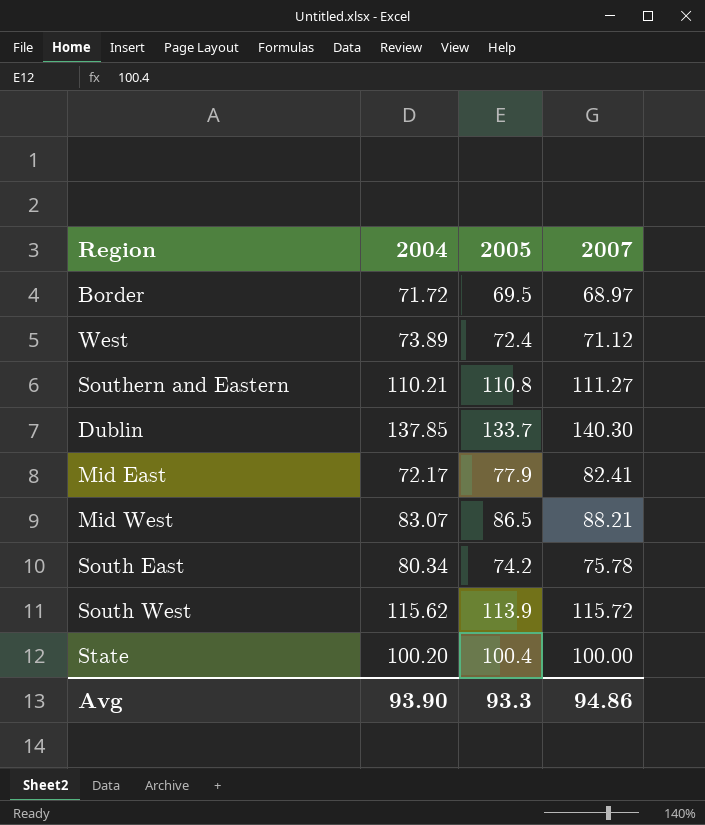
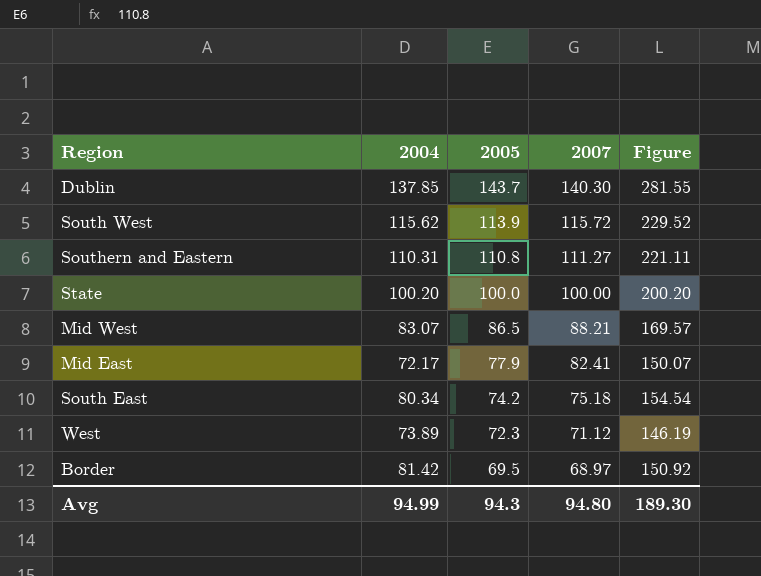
row order: none -> 2005 descending
column Figure | formula: none -> [2004] + [2005]
Dublin | 2005: 133.7 -> 143.7
Southern and Eastern | 2004: 110.21 -> 110.31
State | 2005: 100.4 -> 100.0
South East | 2007: 75.78 -> 75.18
West | 2005: 72.4 -> 72.3
Border | 2004: 71.72 -> 81.42
Avg | 2004: 93.90 -> 94.99
Avg | 2005: 93.3 -> 94.3
Avg | 2007: 94.86 -> 94.80

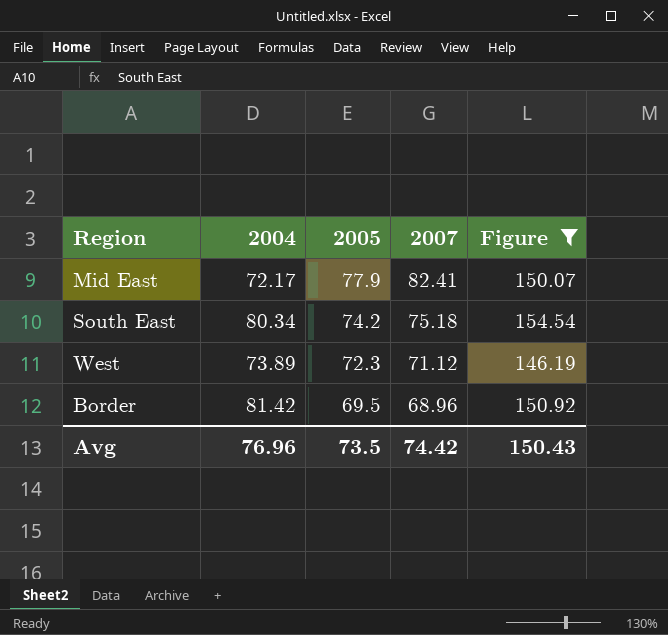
filter: none -> Figure <= 154.54
Border | 2007: 68.97 -> 68.96
Avg | 2004: 94.99 -> 76.96
Avg | 2005: 94.3 -> 73.5
Avg | 2007: 94.80 -> 74.42
Avg | Figure: 189.30 -> 150.43

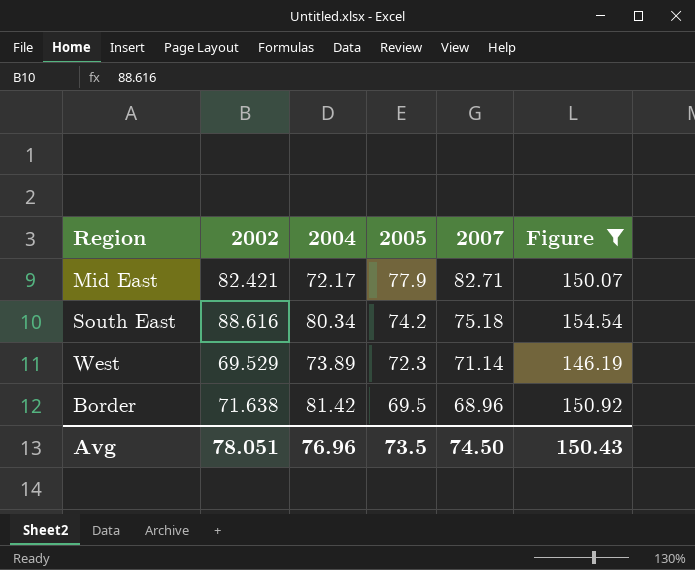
column 2002 | position: none -> 2
Mid East | 2007: 82.41 -> 82.71
West | 2007: 71.12 -> 71.14
Avg | 2007: 74.42 -> 74.50

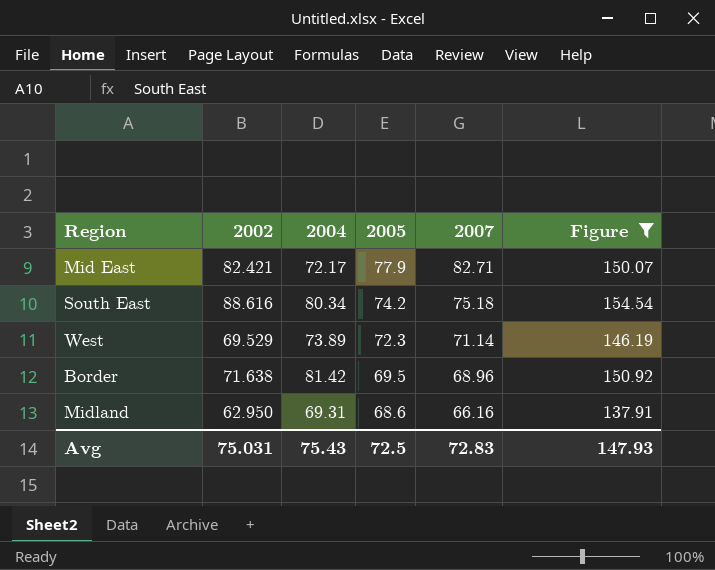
row Midland: none -> 62.950 | 69.31 | 68.6 | 66.16 | 137.91
Avg | 2002: 78.051 -> 75.031
Avg | 2004: 76.96 -> 75.43
Avg | 2005: 73.5 -> 72.5
Avg | 2007: 74.50 -> 72.83
Avg | Figure: 150.43 -> 147.93

